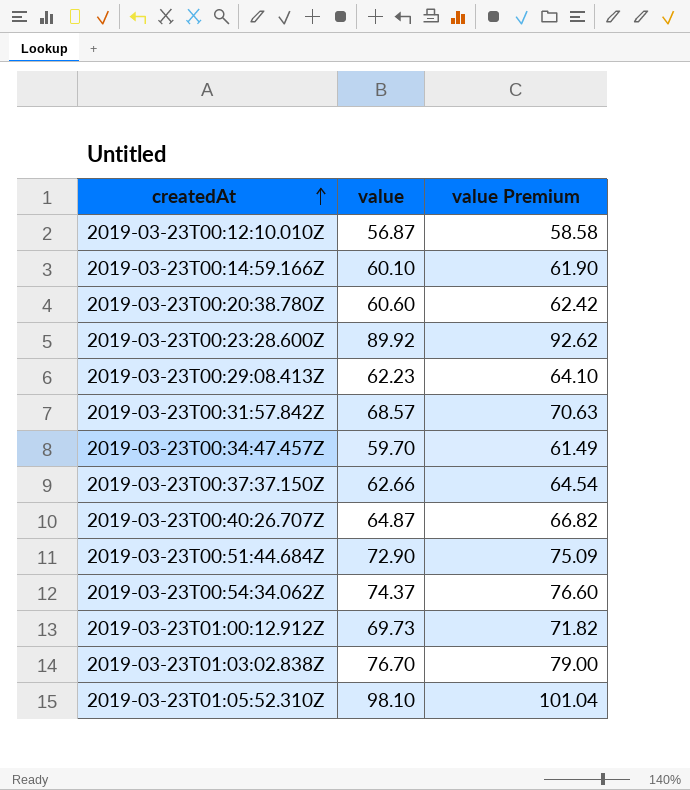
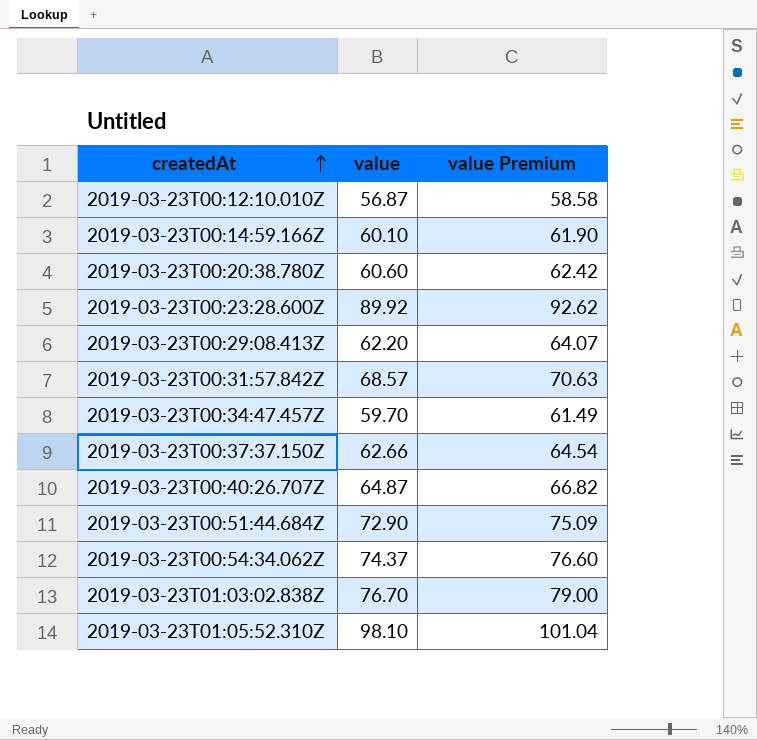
row 2019-03-23T01:00:12.912Z: 69.73 | 71.82 -> none
2019-03-23T00:29:08.413Z | value: 62.23 -> 62.20
2019-03-23T00:29:08.413Z | value Premium: 64.10 -> 64.07

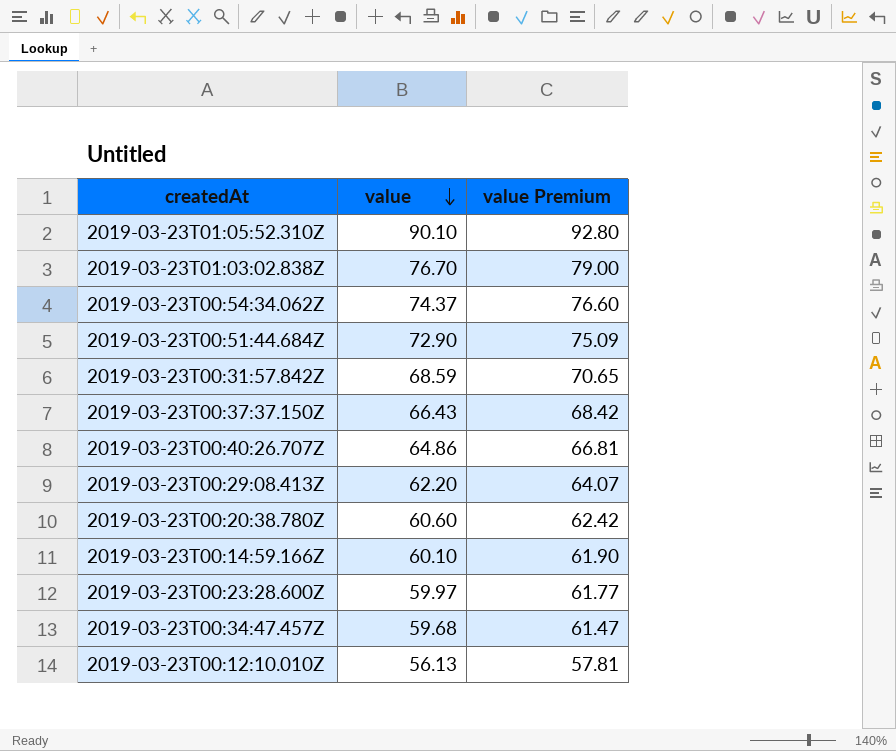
row order: createdAt ascending -> value descending
2019-03-23T01:05:52.310Z | value: 98.10 -> 90.10
2019-03-23T01:05:52.310Z | value Premium: 101.04 -> 92.80
2019-03-23T00:31:57.842Z | value: 68.57 -> 68.59
2019-03-23T00:31:57.842Z | value Premium: 70.63 -> 70.65
2019-03-23T00:37:37.150Z | value: 62.66 -> 66.43
2019-03-23T00:37:37.150Z | value Premium: 64.54 -> 68.42
2019-03-23T00:40:26.707Z | value: 64.87 -> 64.86
2019-03-23T00:40:26.707Z | value Premium: 66.82 -> 66.81
2019-03-23T00:23:28.600Z | value: 89.92 -> 59.97
2019-03-23T00:23:28.600Z | value Premium: 92.62 -> 61.77
2019-03-23T00:34:47.457Z | value: 59.70 -> 59.68
2019-03-23T00:34:47.457Z | value Premium: 61.49 -> 61.47
2019-03-23T00:12:10.010Z | value: 56.87 -> 56.13
2019-03-23T00:12:10.010Z | value Premium: 58.58 -> 57.81

